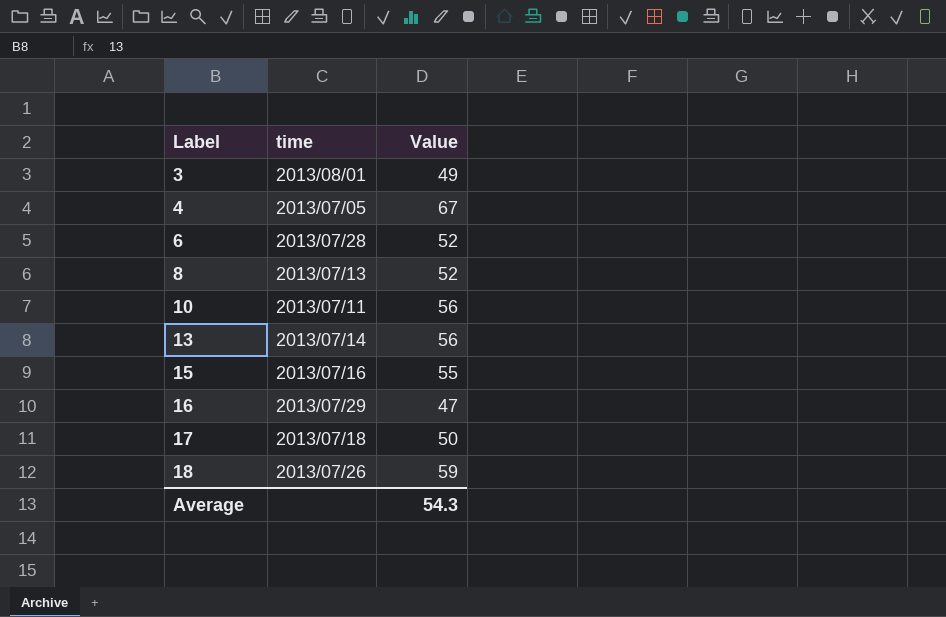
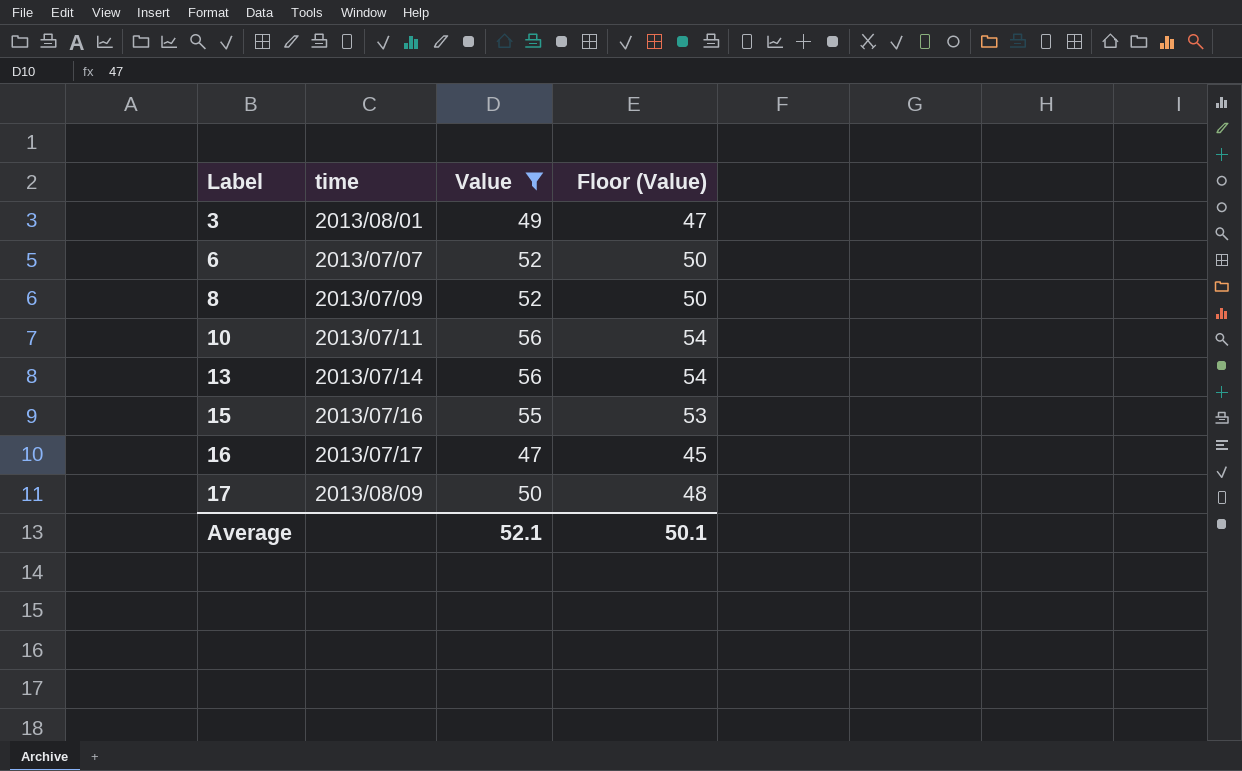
filter: none -> Value <= 56
column Floor (Value) | formula: none -> [Value] - 2
6 | time: 2013/07/28 -> 2013/07/07
8 | time: 2013/07/13 -> 2013/07/09
16 | time: 2013/07/29 -> 2013/07/17
17 | time: 2013/07/18 -> 2013/08/09
Average | Value: 54.3 -> 52.1

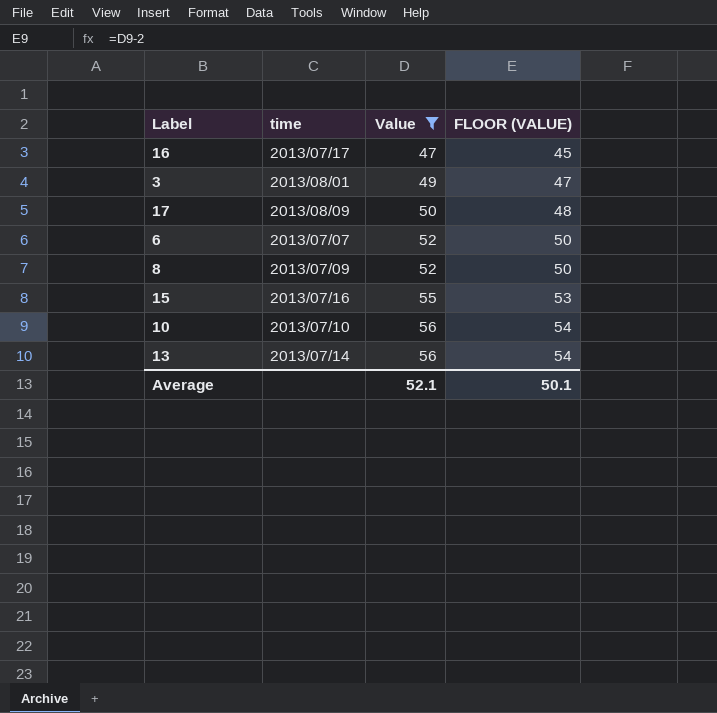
row order: Label ascending -> Value ascending
column name: Floor (Value) -> FLOOR (VALUE)
10 | time: 2013/07/11 -> 2013/07/10

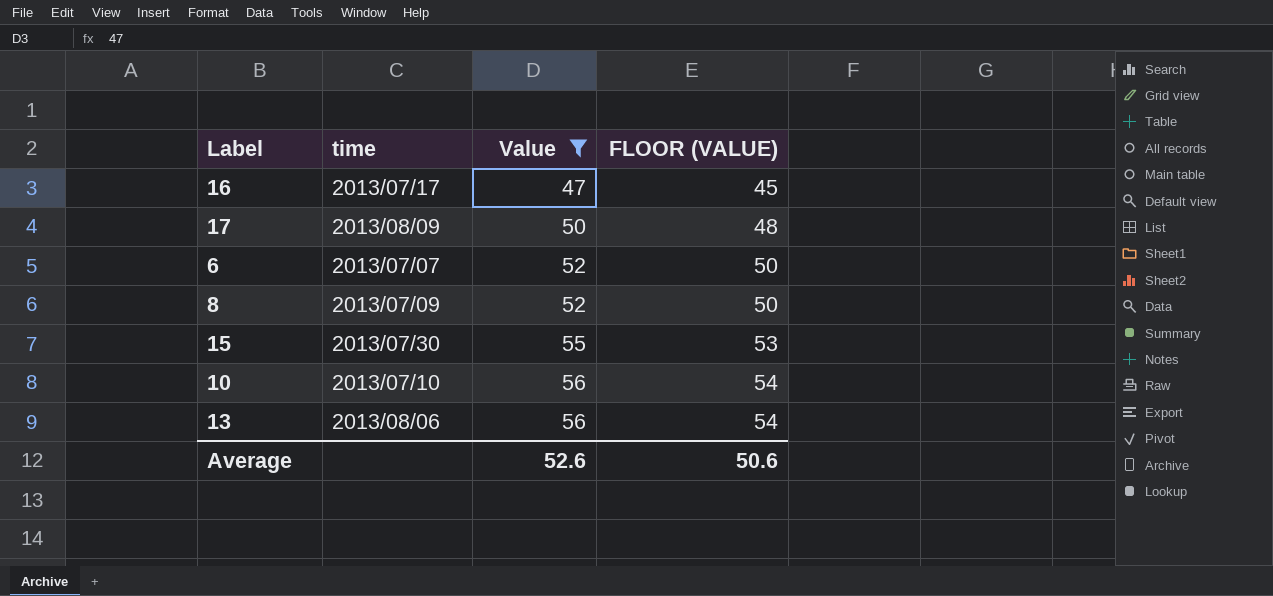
row 3: 2013/08/01 | 49 | 47 -> none
15 | time: 2013/07/16 -> 2013/07/30
13 | time: 2013/07/14 -> 2013/08/06
Average | Value: 52.1 -> 52.6
Average | FLOOR (VALUE): 50.1 -> 50.6

